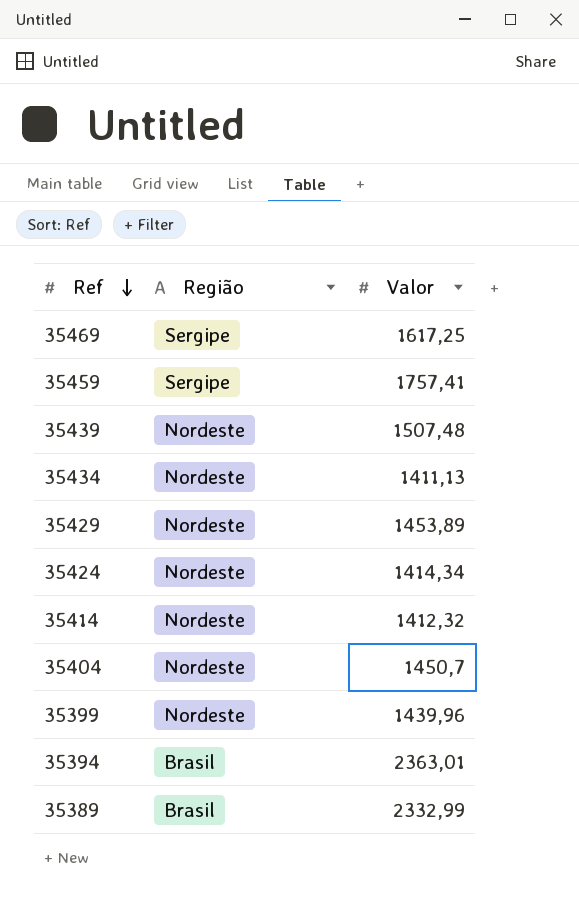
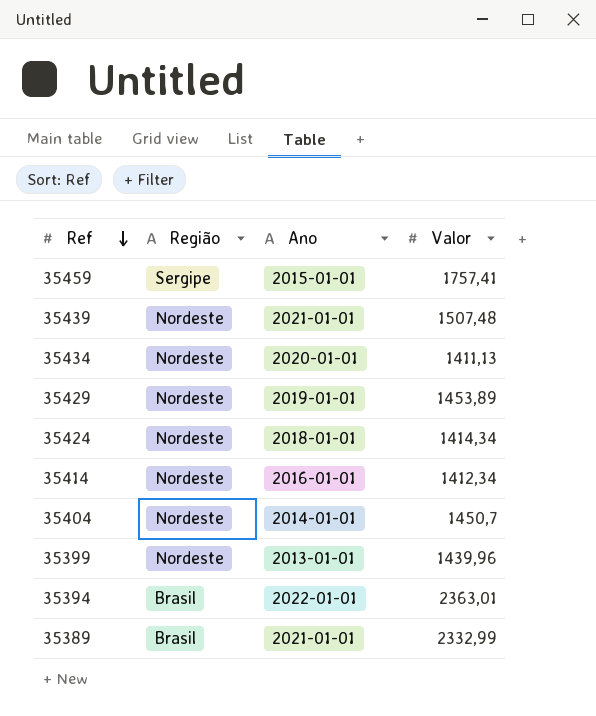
column Ano | position: none -> 3
row 35469: Sergipe | 1617,25 -> none
35414 | Valor: 1412,32 -> 1412,34

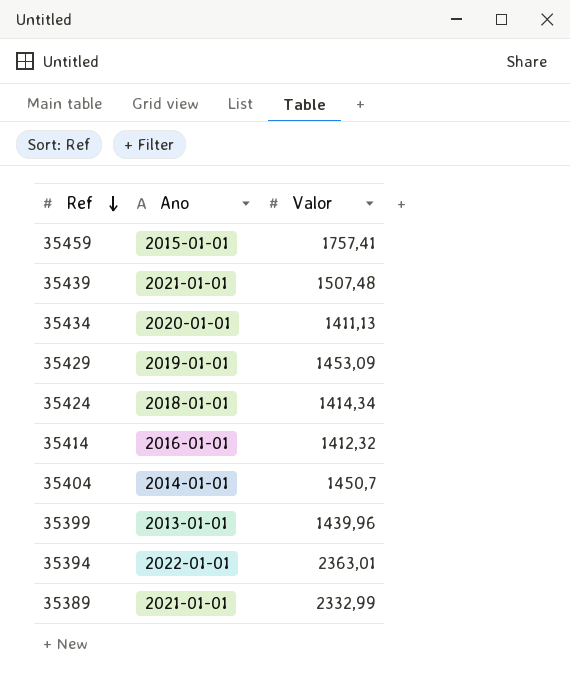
column Região | position: 2 -> none
35429 | Valor: 1453,89 -> 1453,09
35414 | Valor: 1412,34 -> 1412,32

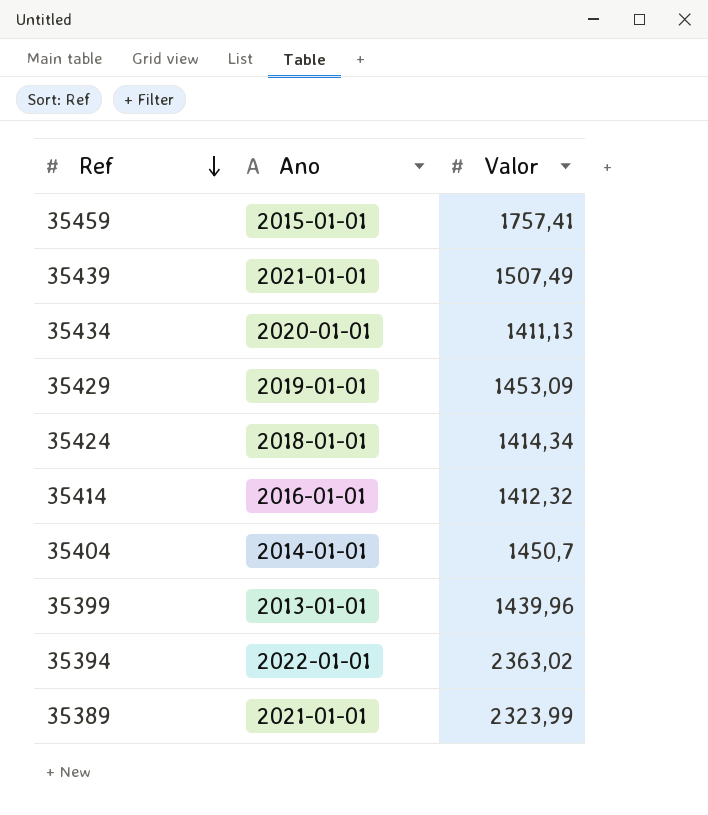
35439 | Valor: 1507,48 -> 1507,49
35394 | Valor: 2363,01 -> 2363,02
35389 | Valor: 2332,99 -> 2323,99

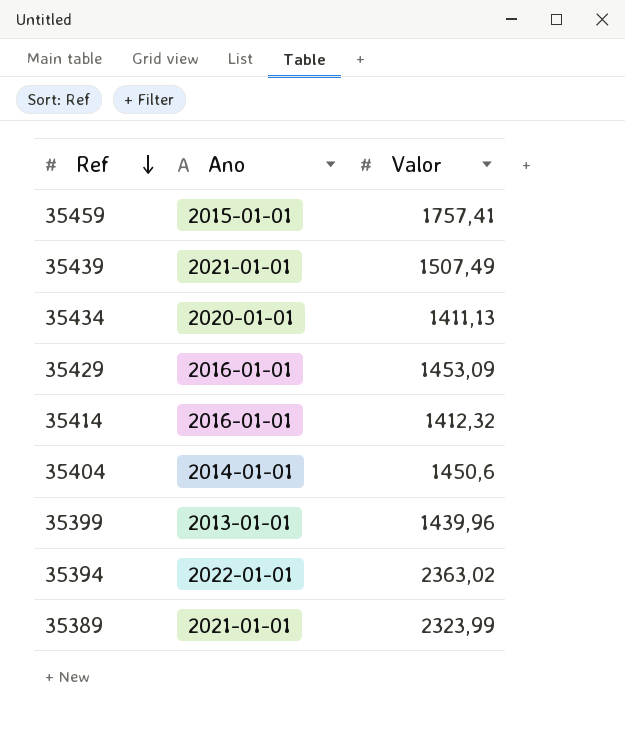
row 35424: 2018-01-01 | 1414,34 -> none
35429 | Ano: 2019-01-01 -> 2016-01-01
35404 | Valor: 1450,7 -> 1450,6

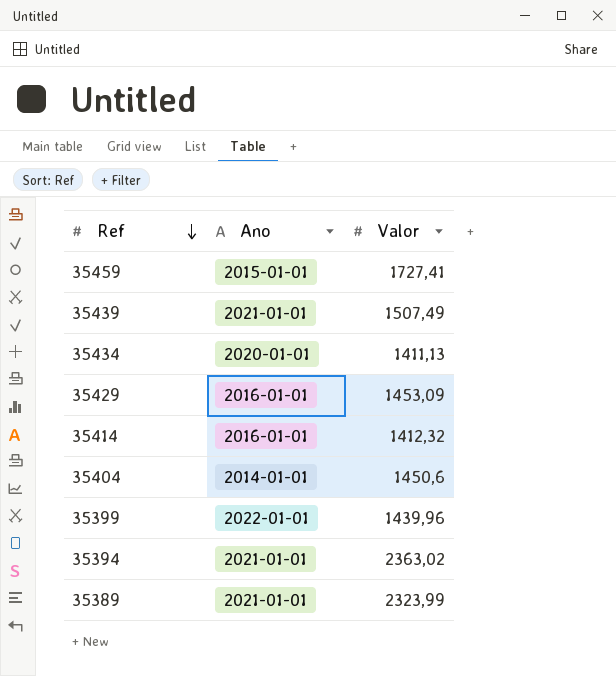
35459 | Valor: 1757,41 -> 1727,41
35399 | Ano: 2013-01-01 -> 2022-01-01
35394 | Ano: 2022-01-01 -> 2021-01-01

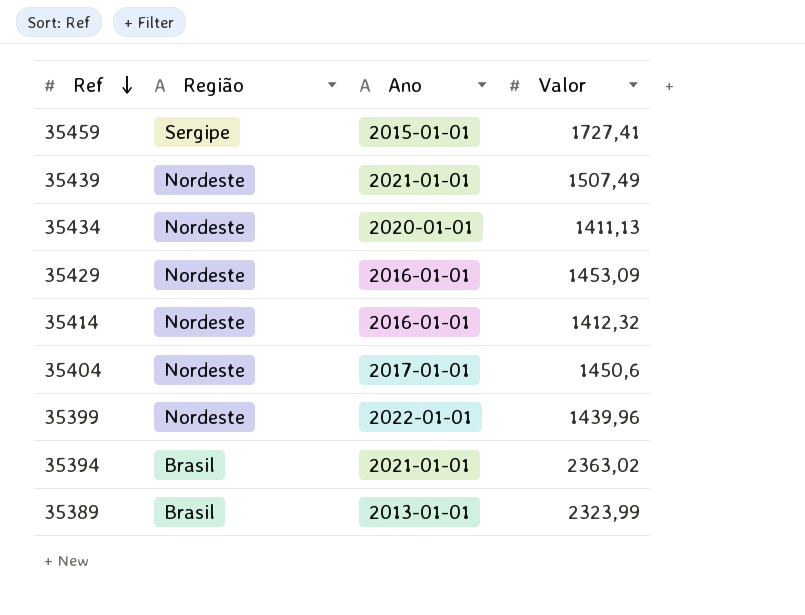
column Região | position: none -> 2
35404 | Ano: 2014-01-01 -> 2017-01-01
35389 | Ano: 2021-01-01 -> 2013-01-01

